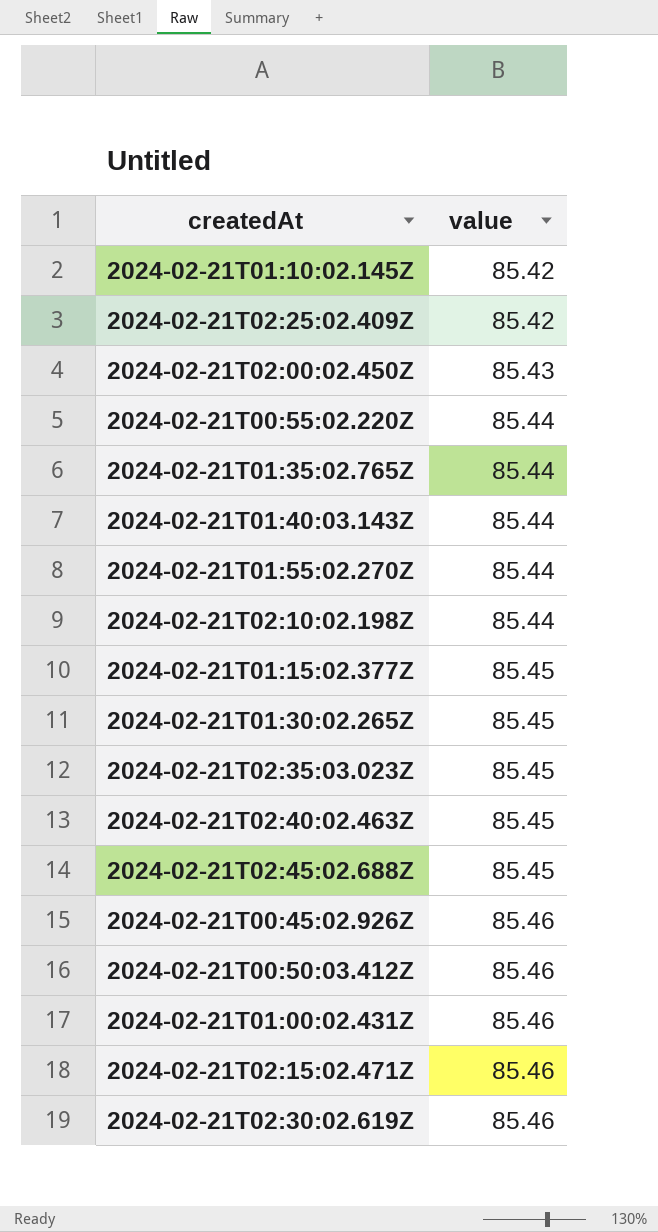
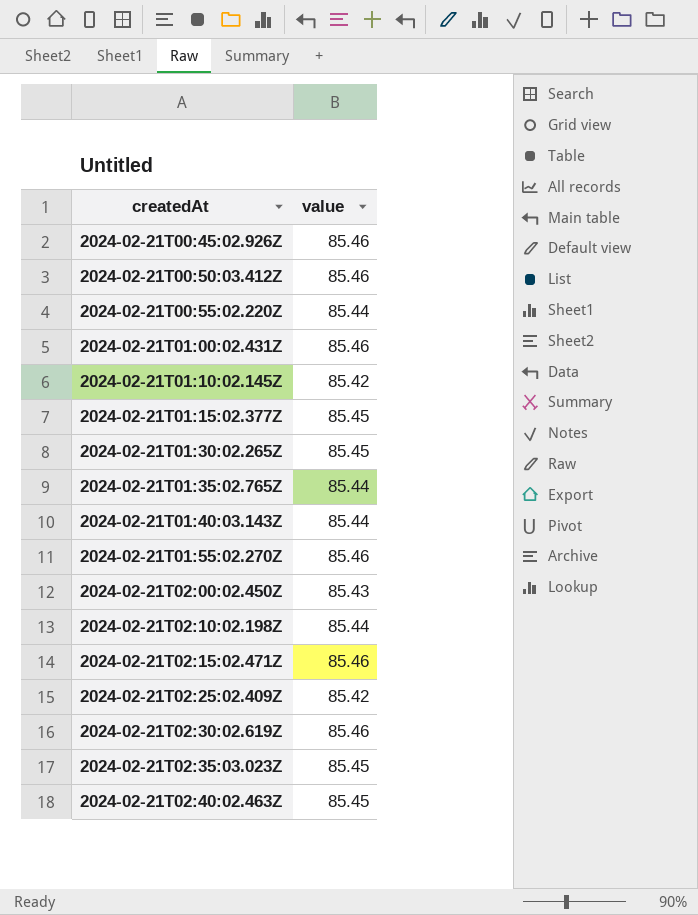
row order: value ascending -> createdAt ascending
row 2024-02-21T02:45:02.688Z: 85.45 -> none
2024-02-21T01:55:02.270Z | value: 85.44 -> 85.46

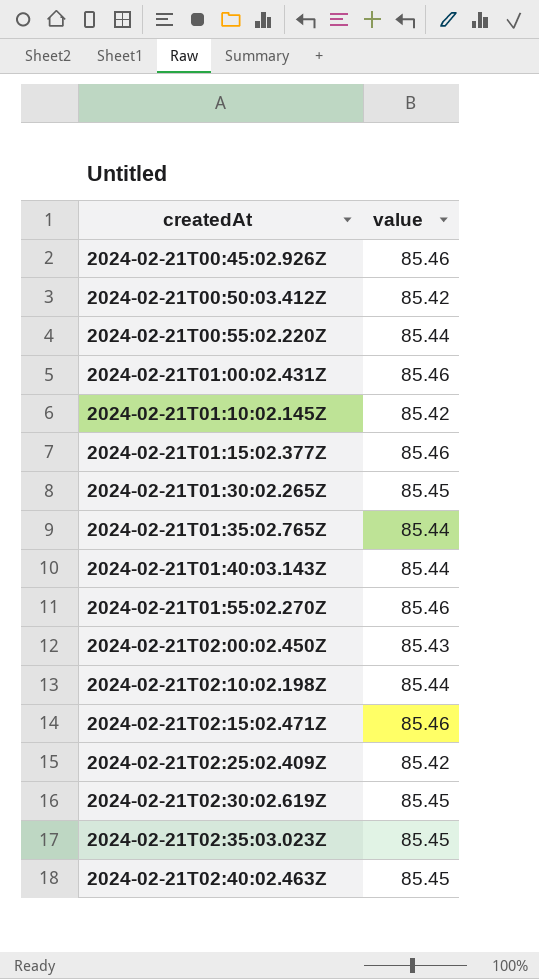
2024-02-21T00:50:03.412Z | value: 85.46 -> 85.42
2024-02-21T01:15:02.377Z | value: 85.45 -> 85.46
2024-02-21T02:30:02.619Z | value: 85.46 -> 85.45

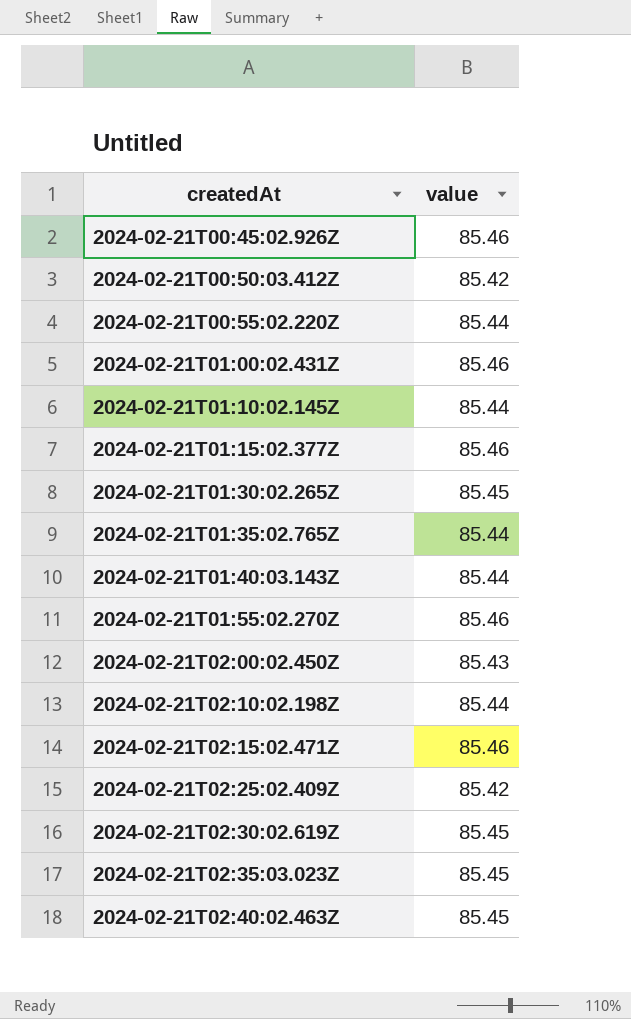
2024-02-21T01:10:02.145Z | value: 85.42 -> 85.44

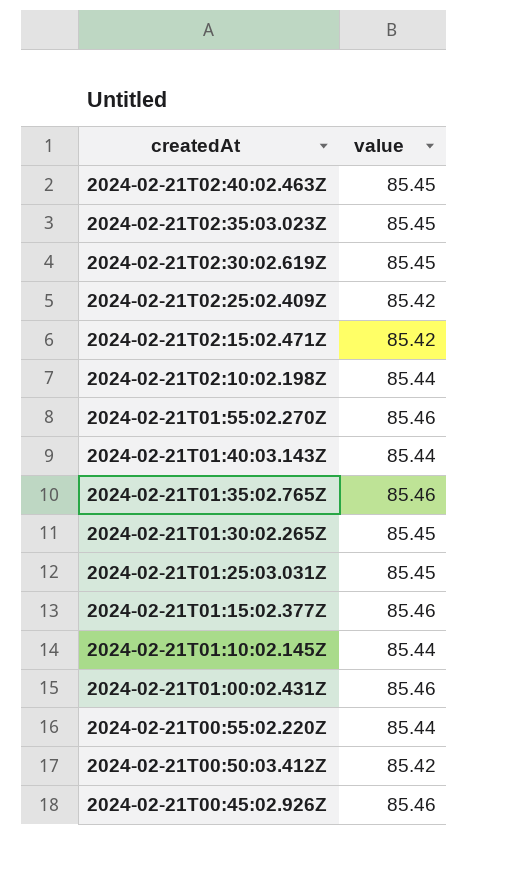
row order: createdAt ascending -> createdAt descending
row 2024-02-21T02:00:02.450Z: 85.43 -> none
2024-02-21T02:15:02.471Z | value: 85.46 -> 85.42
2024-02-21T01:35:02.765Z | value: 85.44 -> 85.46
row 2024-02-21T01:25:03.031Z: none -> 85.45

